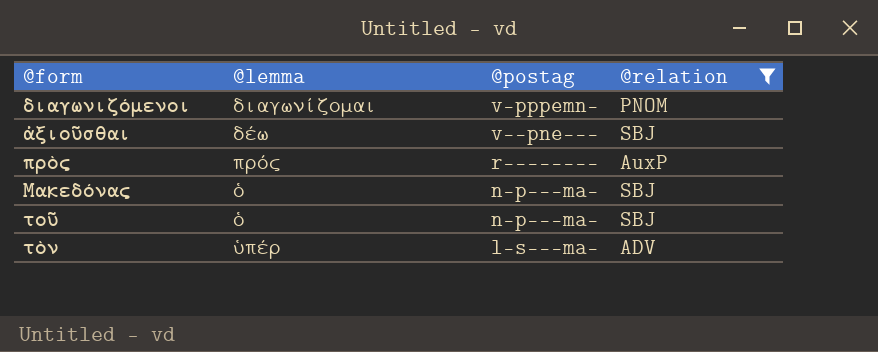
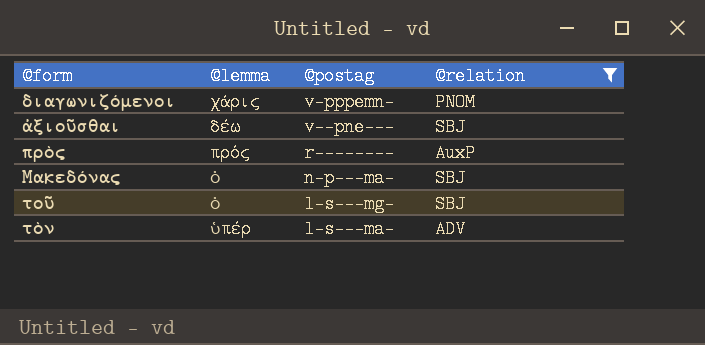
διαγωνιζόμενοι | @lemma: διαγωνίζομαι -> χάρις
τοῦ | @postag: n-p---ma- -> l-s---mg-

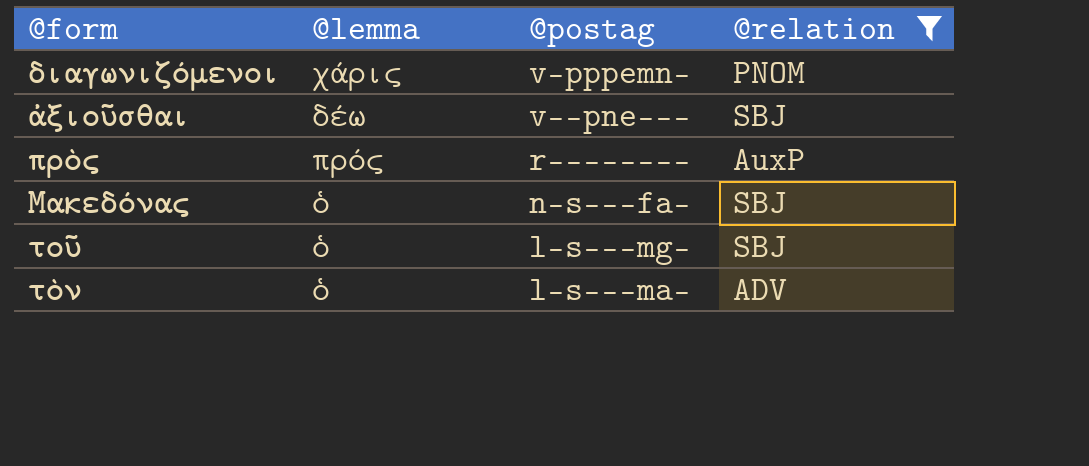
Μακεδόνας | @postag: n-p---ma- -> n-s---fa-
τὸν | @lemma: ὑπέρ -> ὁ

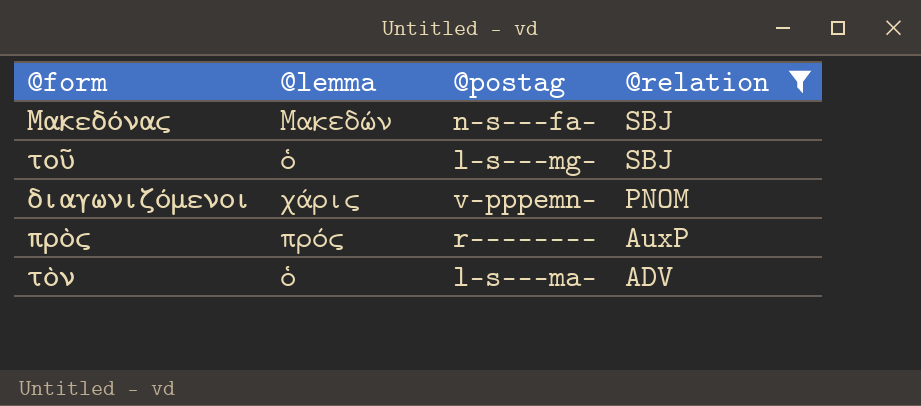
row order: @postag descending -> @relation descending
row ἀξιοῦσθαι: δέω | v--pne--- | SBJ -> none
Μακεδόνας | @lemma: ὁ -> Μακεδών

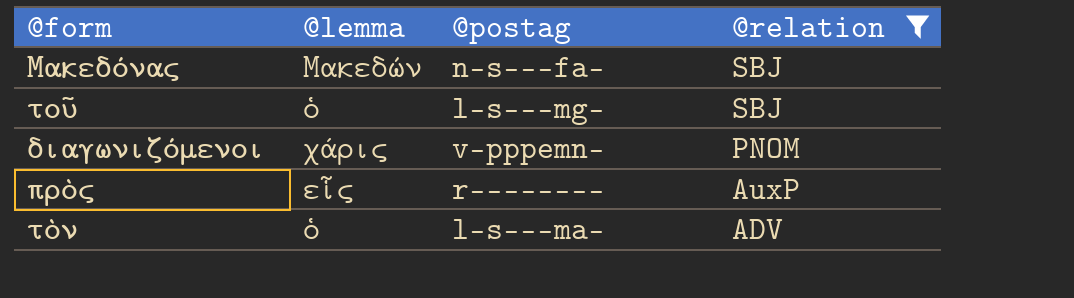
πρὸς | @lemma: πρός -> εἷς

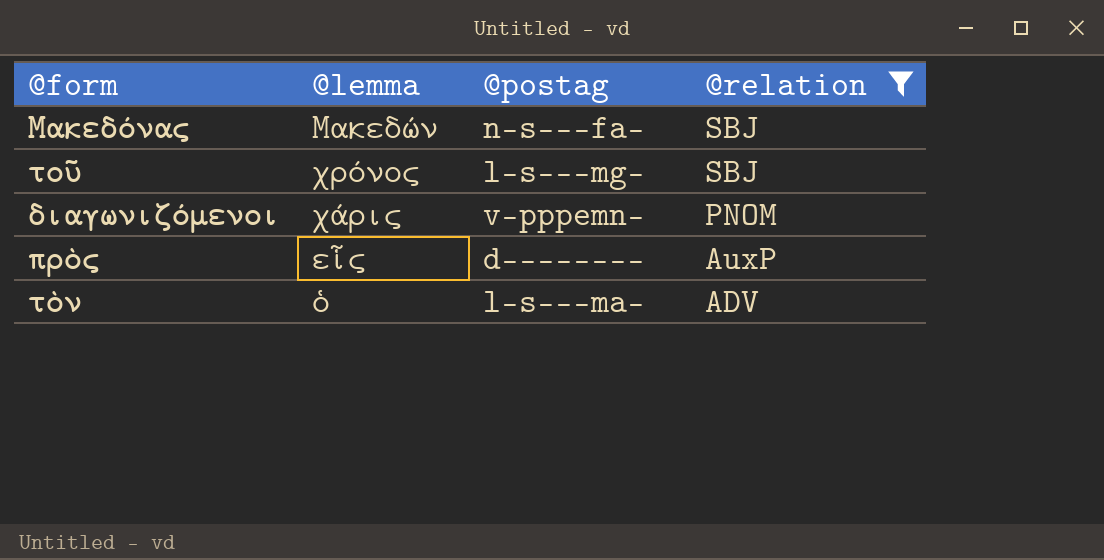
τοῦ | @lemma: ὁ -> χρόνος
πρὸς | @postag: r-------- -> d--------

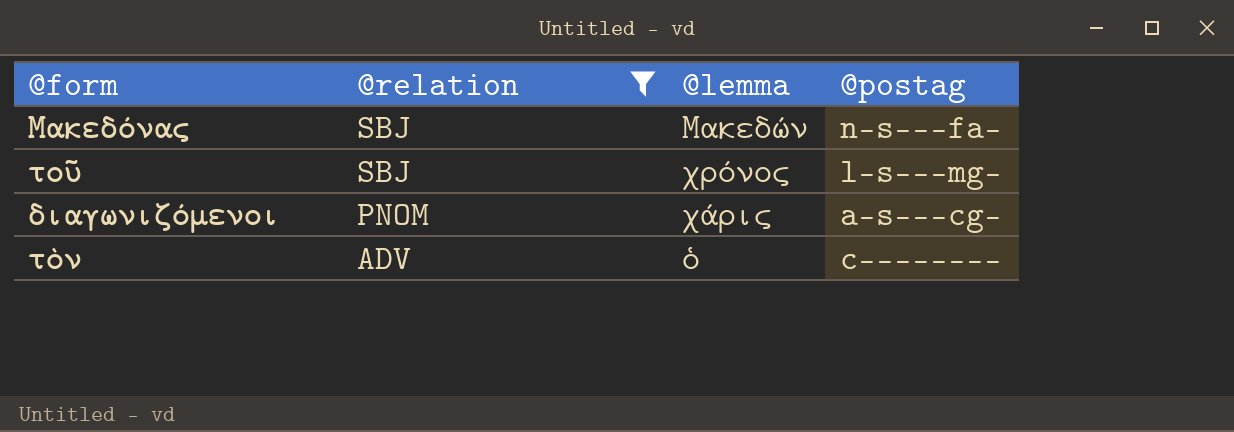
column @relation | position: 4 -> 2
row πρὸς: εἷς | d-------- | AuxP -> none
διαγωνιζόμενοι | @postag: v-pppemn- -> a-s---cg-
τὸν | @postag: l-s---ma- -> c--------

